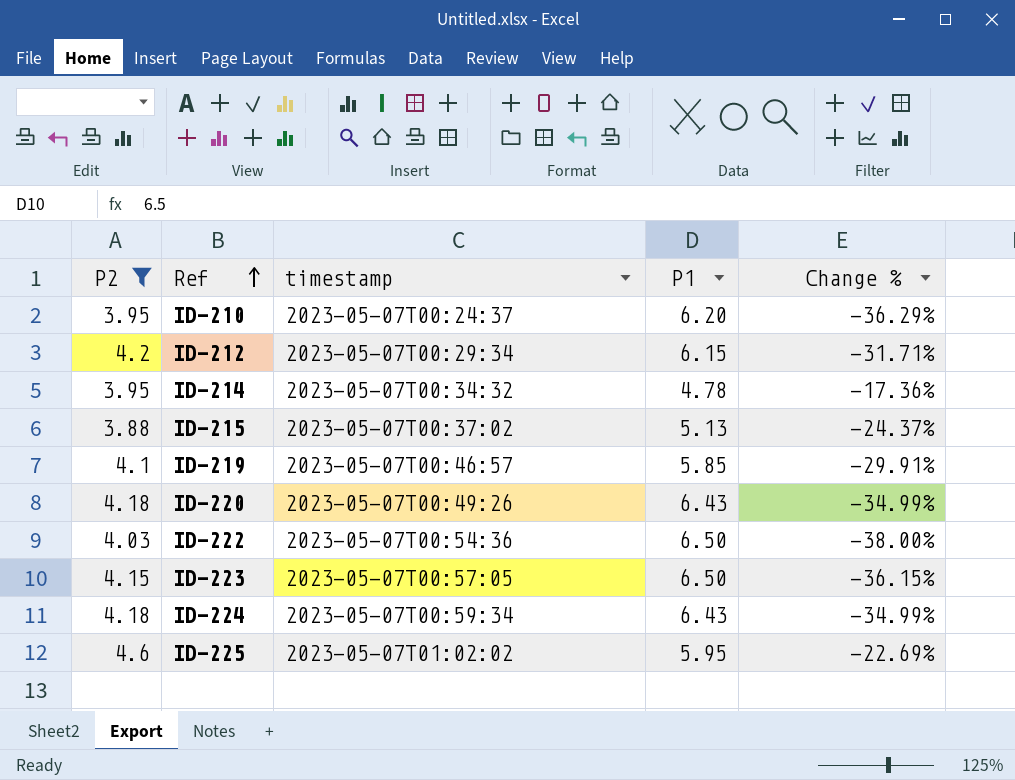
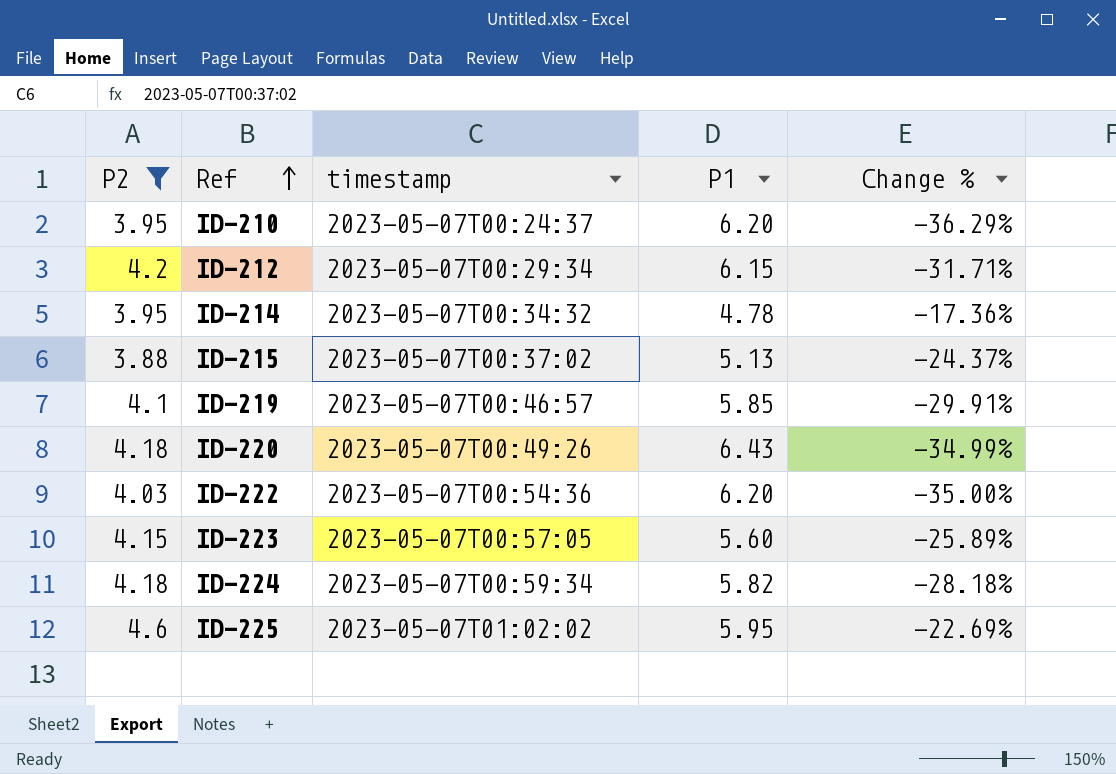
ID-222 | P1: 6.50 -> 6.20
ID-222 | Change %: -38.00% -> -35.00%
ID-223 | P1: 6.50 -> 5.60
ID-223 | Change %: -36.15% -> -25.89%
ID-224 | P1: 6.43 -> 5.82
ID-224 | Change %: -34.99% -> -28.18%

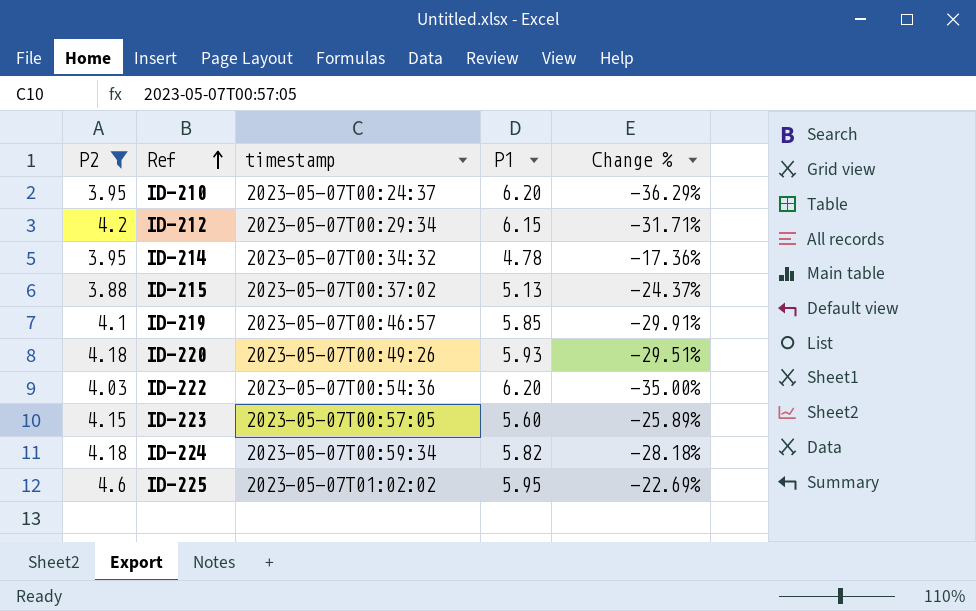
ID-220 | P1: 6.43 -> 5.93
ID-220 | Change %: -34.99% -> -29.51%

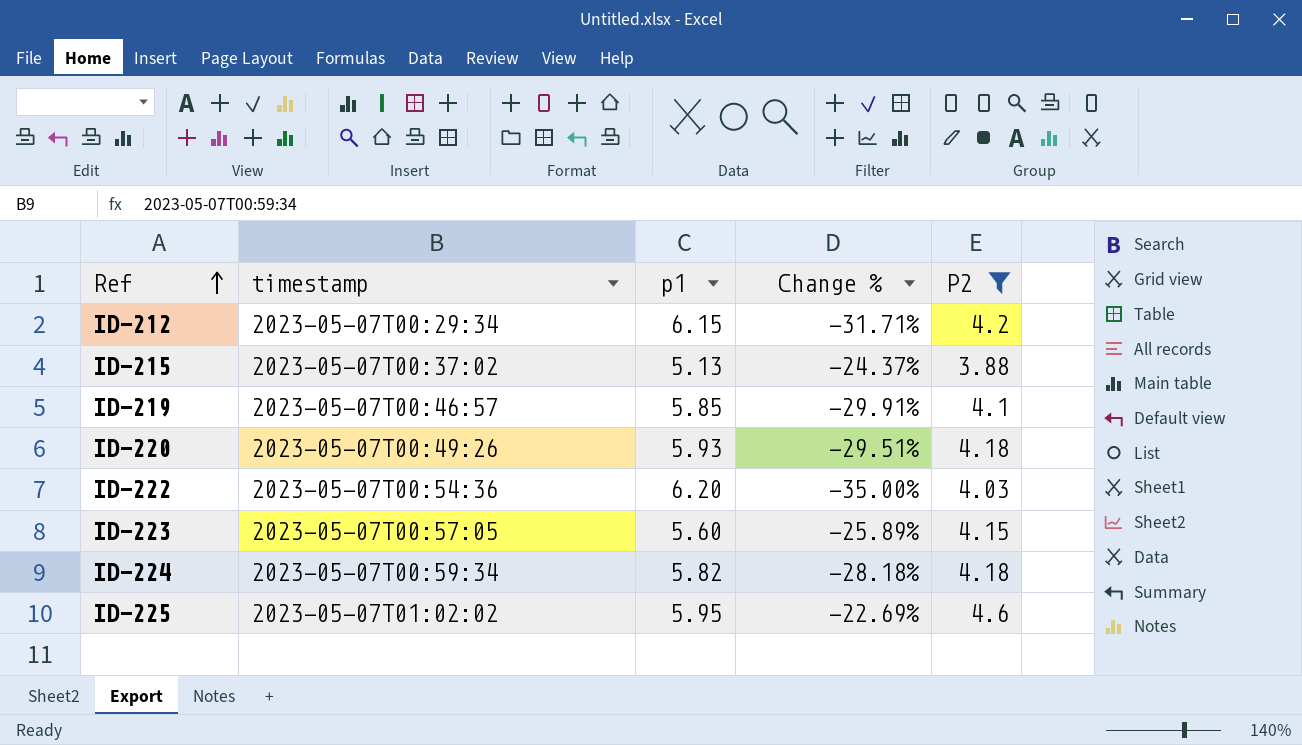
column name: P1 -> p1
column P2 | position: 1 -> 5
row ID-210: 3.95 | 2023-05-07T00:24:37 | 6.20 | -36.29% -> none
row ID-214: 3.95 | 2023-05-07T00:34:32 | 4.78 | -17.36% -> none

